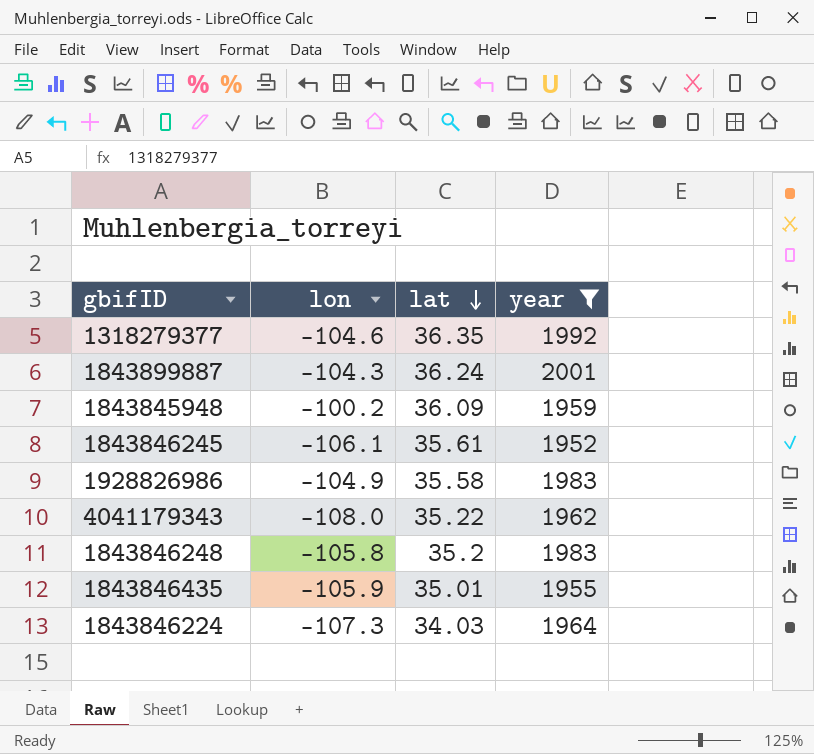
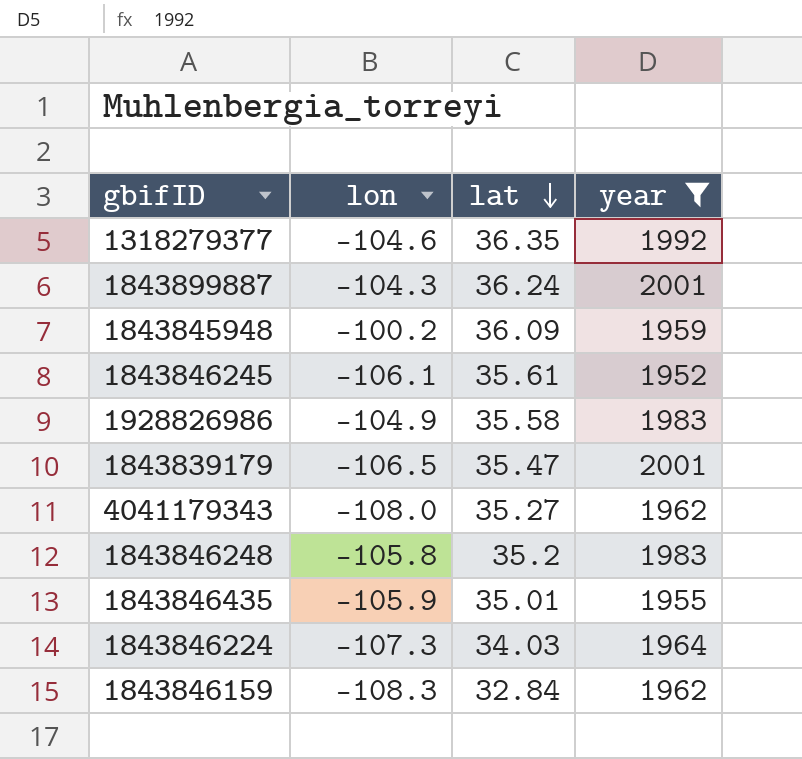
row 1843839179: none -> -106.5 | 35.47 | 2001
4041179343 | lat: 35.22 -> 35.27
row 1843846159: none -> -108.3 | 32.84 | 1962

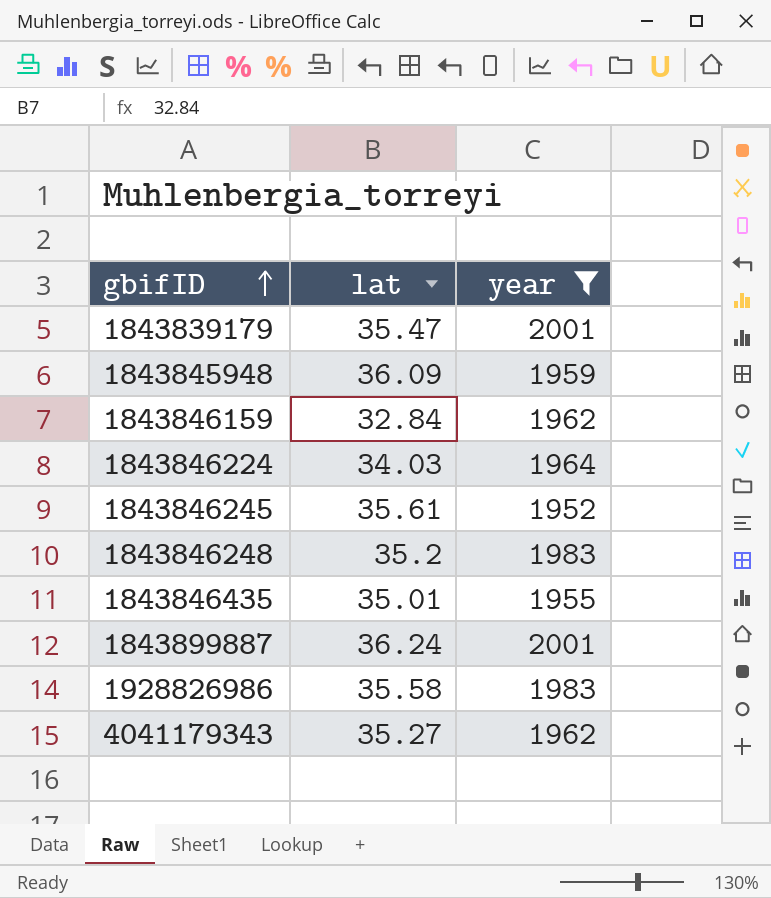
row order: lat descending -> gbifID ascending
column lon | position: 2 -> none
row 1318279377: -104.6 | 36.35 | 1992 -> none

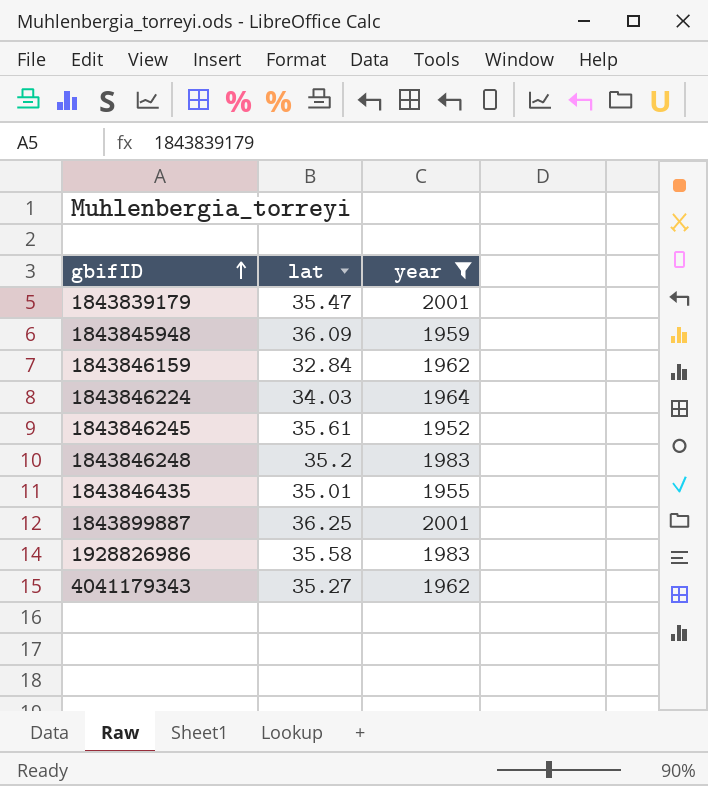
1843899887 | lat: 36.24 -> 36.25

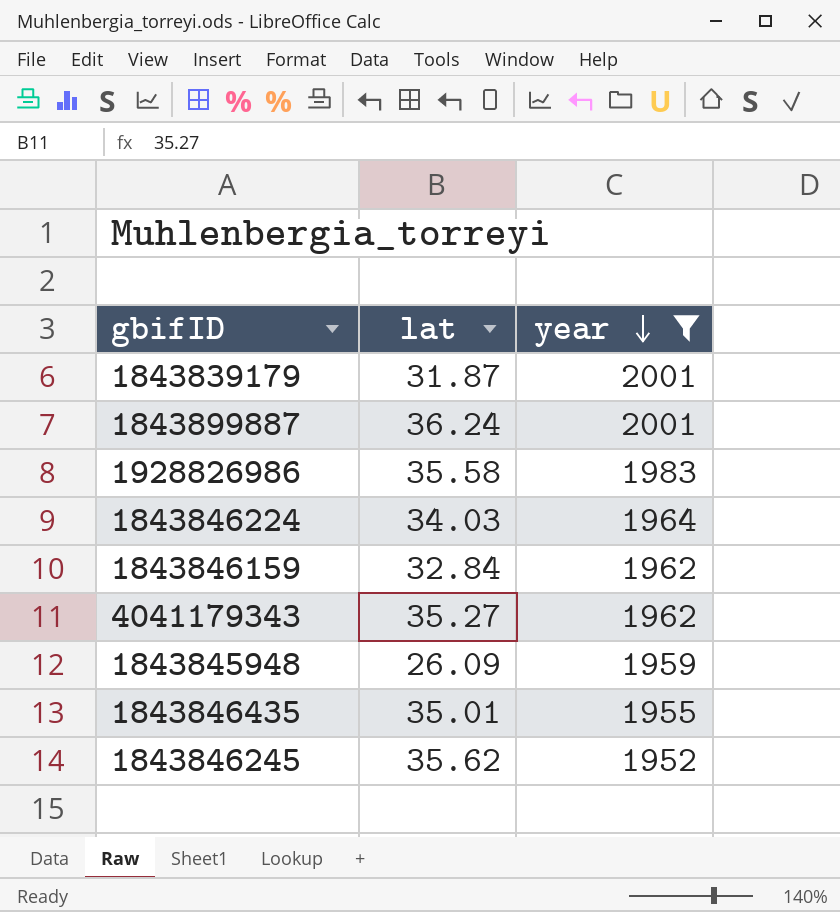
row order: gbifID ascending -> year descending
row 1843846248: 35.2 | 1983 -> none
1843839179 | lat: 35.47 -> 31.87
1843899887 | lat: 36.25 -> 36.24
1843845948 | lat: 36.09 -> 26.09
1843846245 | lat: 35.61 -> 35.62

